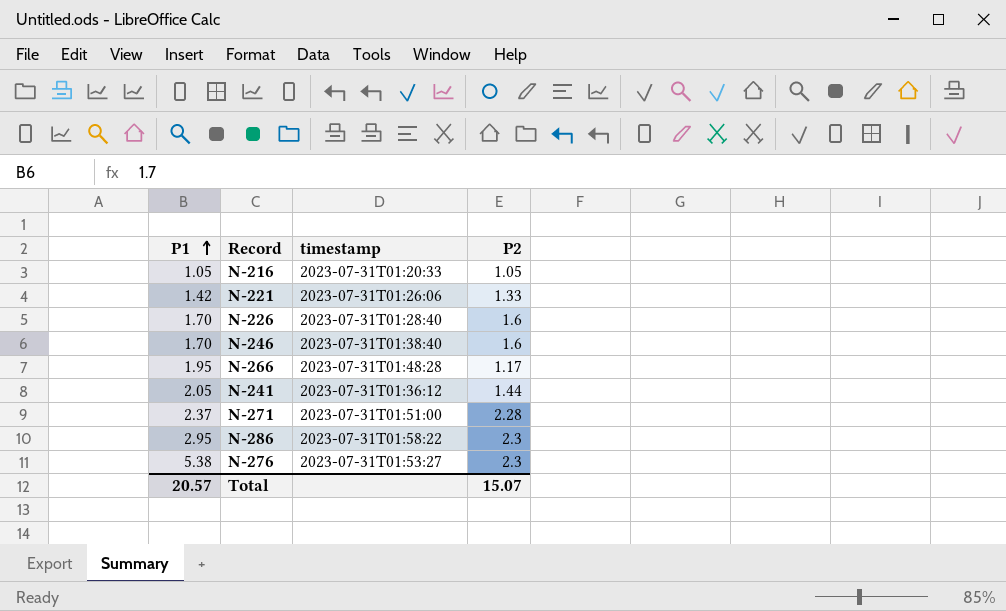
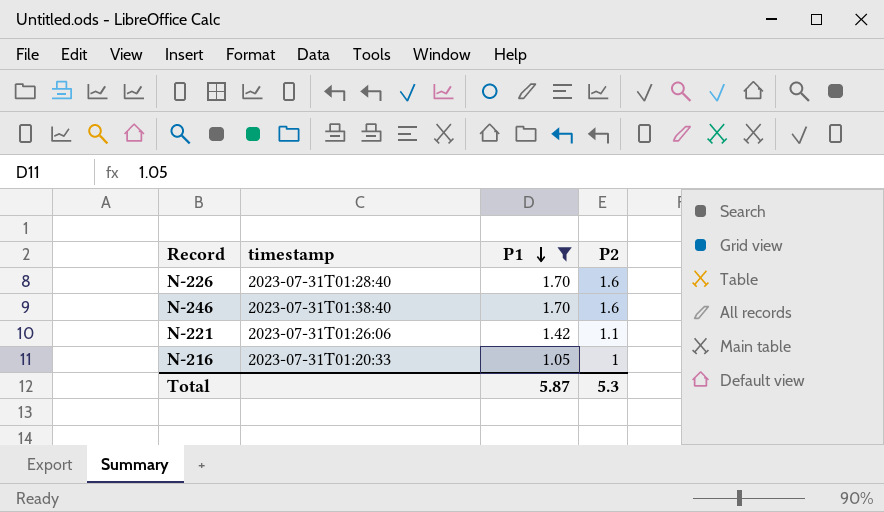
filter: none -> P1 <= 1.70
row order: P1 ascending -> P1 descending
column P1 | position: 1 -> 3
N-221 | P2: 1.33 -> 1.1
N-216 | P2: 1.05 -> 1
Total | P1: 20.57 -> 5.87
Total | P2: 15.07 -> 5.3

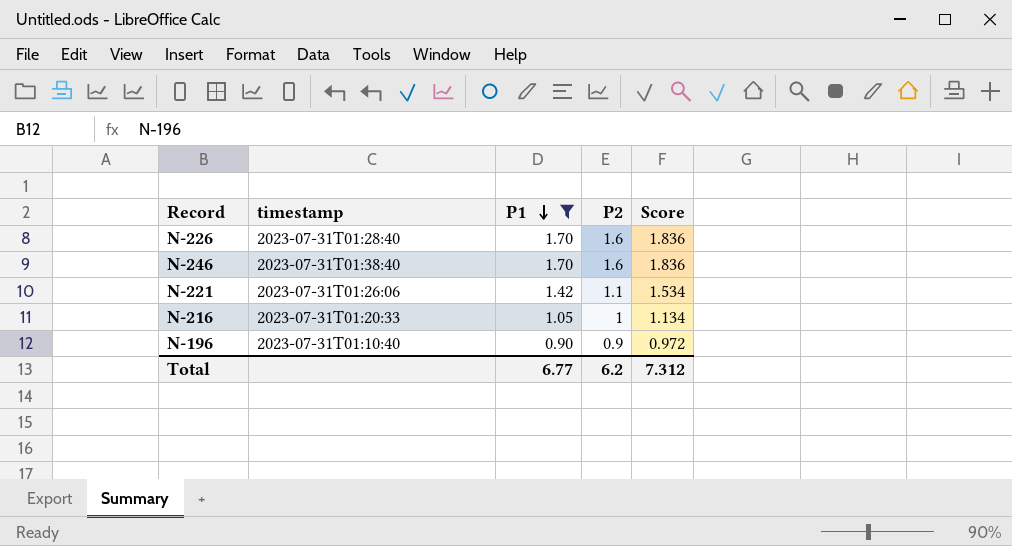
column Score | formula: none -> [P1] * 1.08
row N-196: none -> 2023-07-31T01:10:40 | 0.90 | 0.9 | 0.972
Total | P1: 5.87 -> 6.77
Total | P2: 5.3 -> 6.2

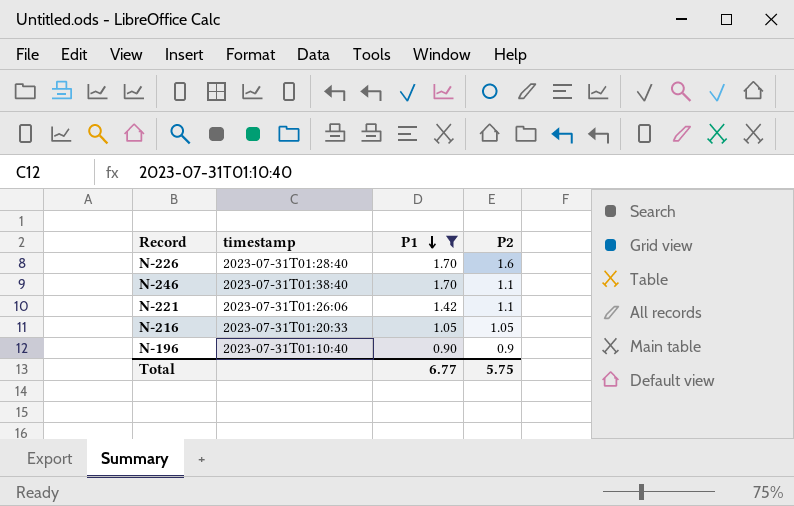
column Score | formula: [P1] * 1.08 -> none
N-246 | P2: 1.6 -> 1.1
N-216 | P2: 1 -> 1.05
Total | P2: 6.2 -> 5.75

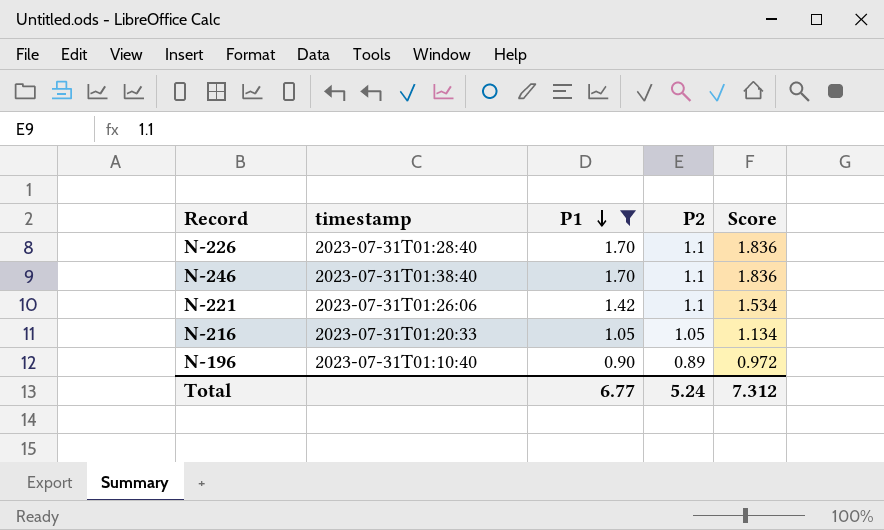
column Score | formula: none -> [P1] * 1.08
N-226 | P2: 1.6 -> 1.1
N-196 | P2: 0.9 -> 0.89
Total | P2: 5.75 -> 5.24

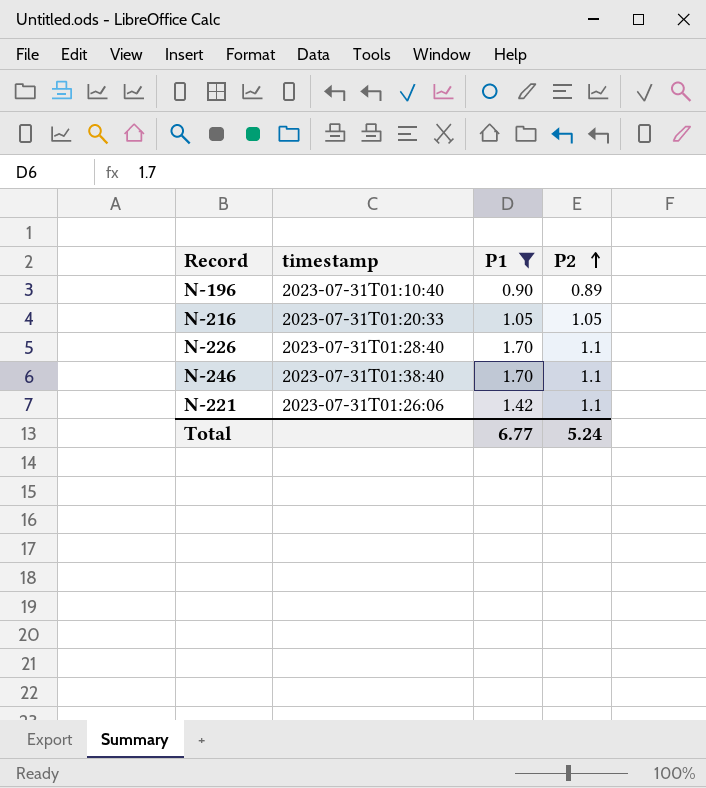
row order: P1 descending -> P2 ascending
column Score | formula: [P1] * 1.08 -> none

